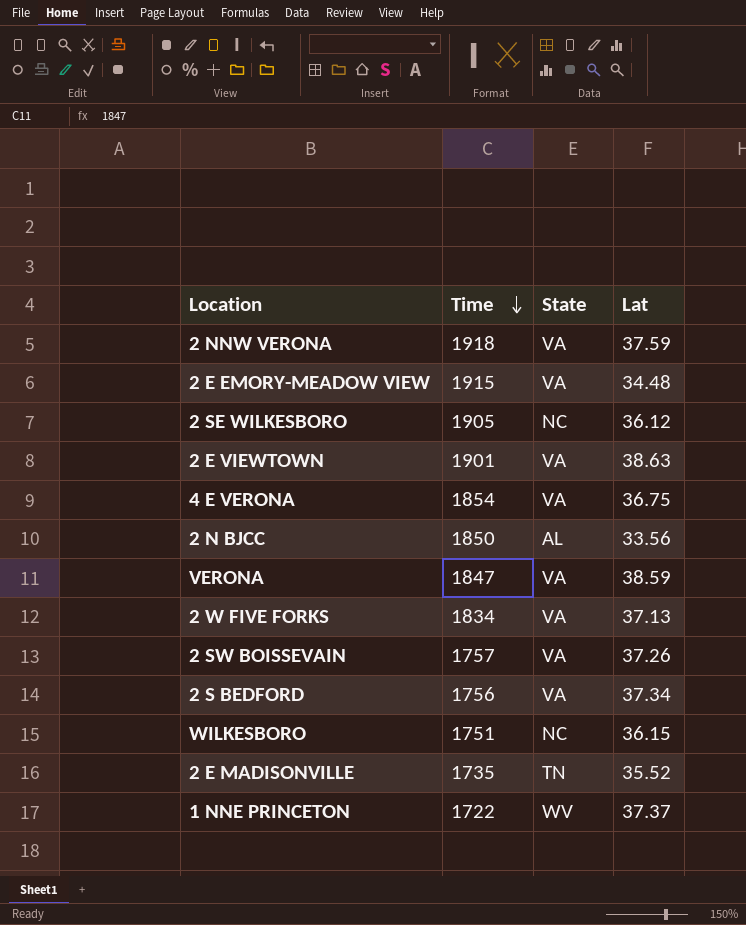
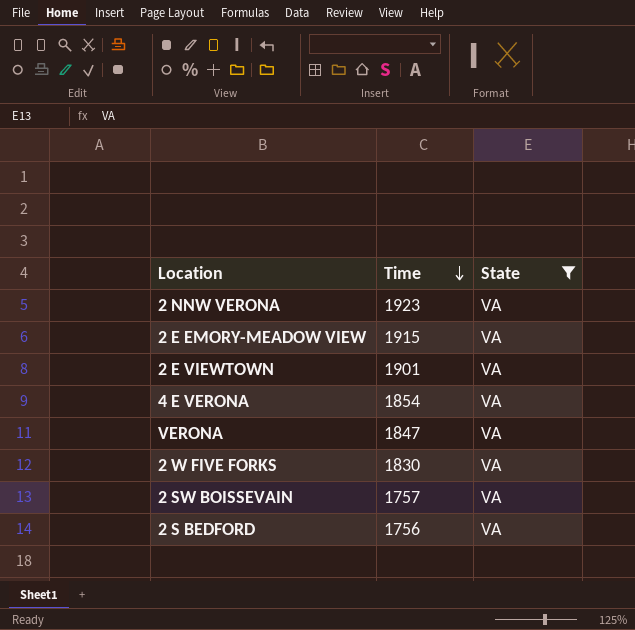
filter: none -> State = VA
column Lat | position: 4 -> none
2 NNW VERONA | Time: 1918 -> 1923
2 W FIVE FORKS | Time: 1834 -> 1830

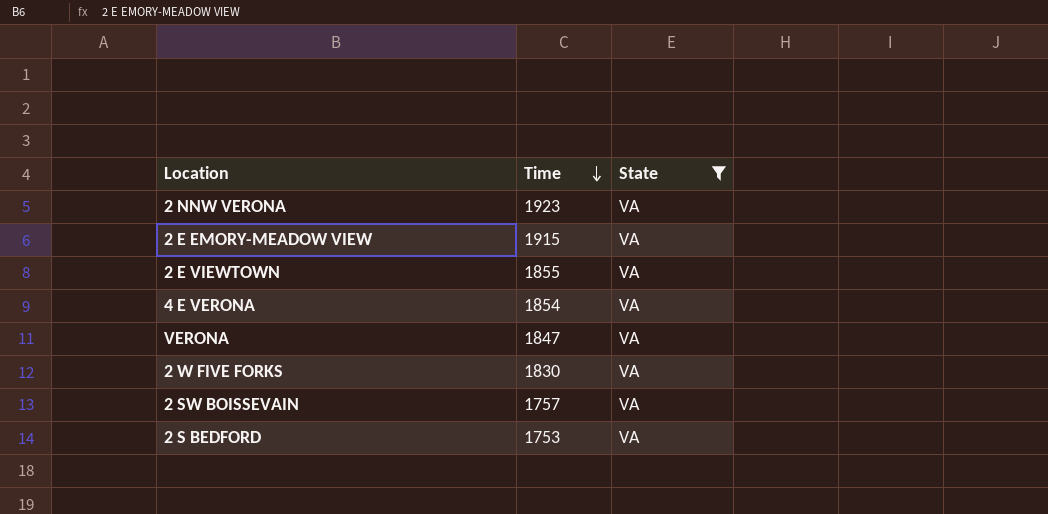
2 E VIEWTOWN | Time: 1901 -> 1855
2 S BEDFORD | Time: 1756 -> 1753

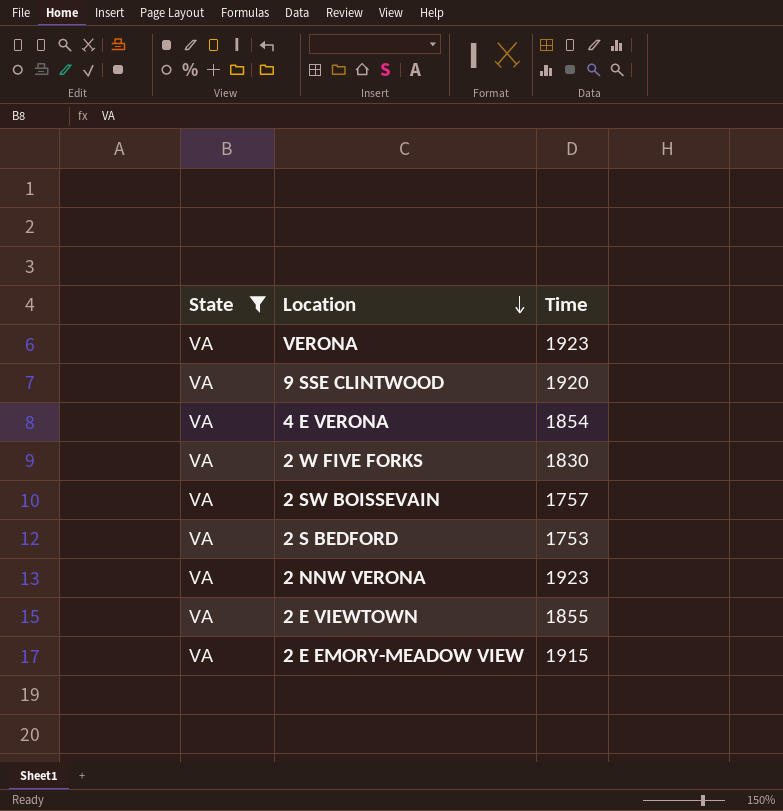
row order: Time descending -> Location descending
column State | position: 3 -> 1
VERONA | Time: 1847 -> 1923
row 9 SSE CLINTWOOD: none -> VA | 1920

